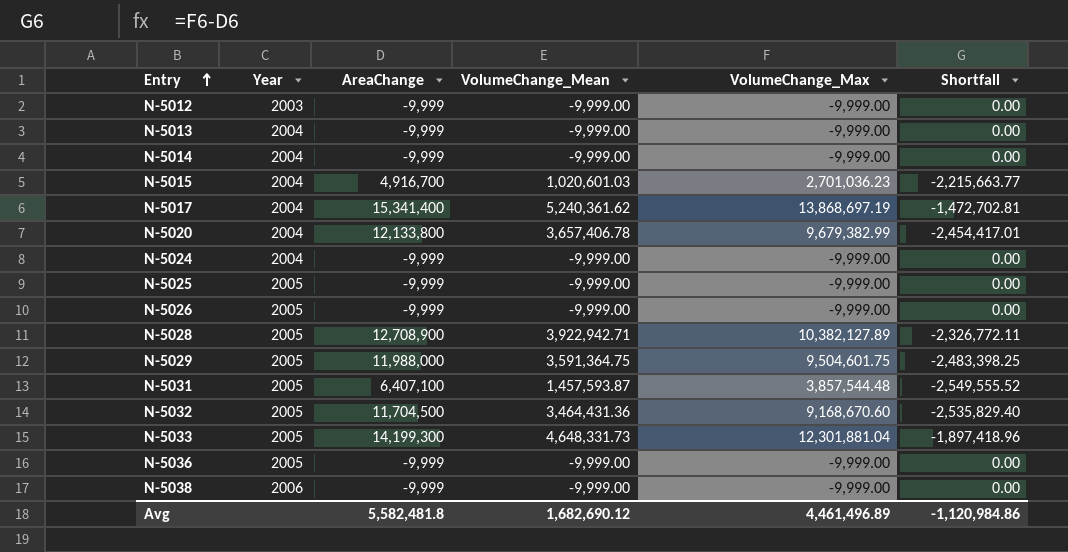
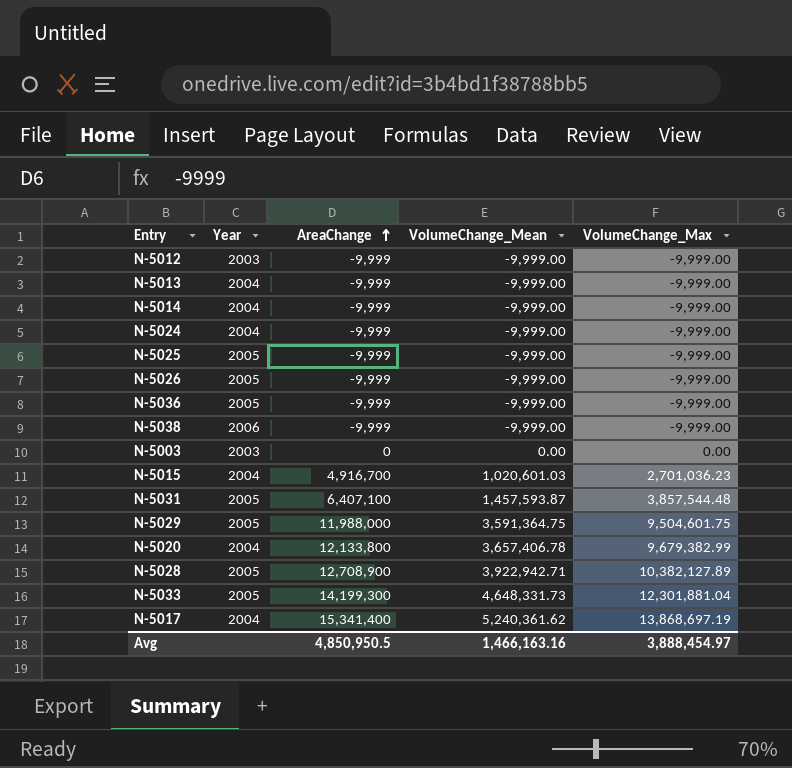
row order: Entry ascending -> AreaChange ascending
column Shortfall | formula: [VolumeChange_Max] - [AreaChange] -> none
row N-5032: 2005 | 11,704,500 | 3,464,431.36 | 9,168,670.60 | -2,535,829.40 -> none
row N-5003: none -> 2003 | 0 | 0.00 | 0.00
Avg | AreaChange: 5,582,481.8 -> 4,850,950.5
Avg | VolumeChange_Mean: 1,682,690.12 -> 1,466,163.16
Avg | VolumeChange_Max: 4,461,496.89 -> 3,888,454.97

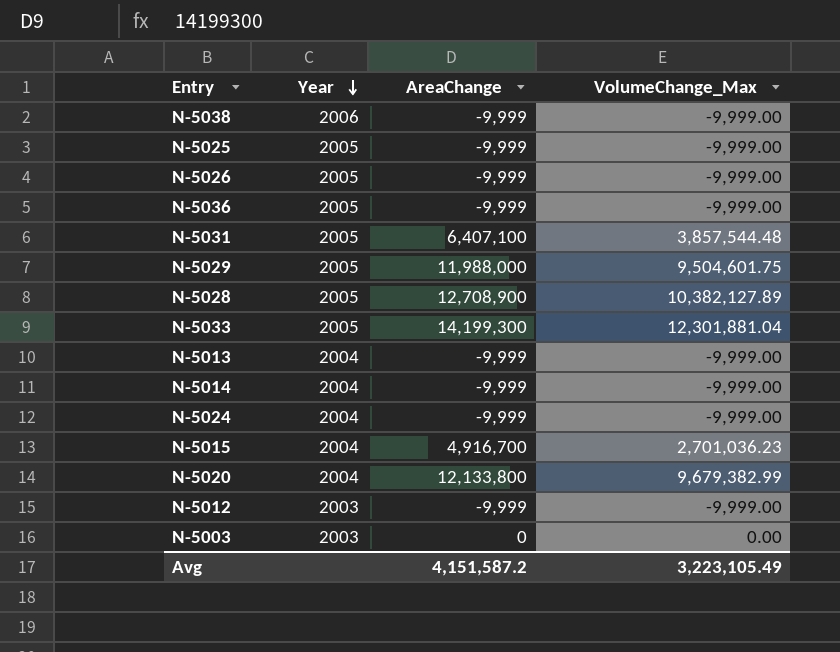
row order: AreaChange ascending -> Year descending
column VolumeChange_Mean | position: 4 -> none
row N-5017: 2004 | 15,341,400 | 5,240,361.62 | 13,868,697.19 -> none
Avg | AreaChange: 4,850,950.5 -> 4,151,587.2
Avg | VolumeChange_Max: 3,888,454.97 -> 3,223,105.49

